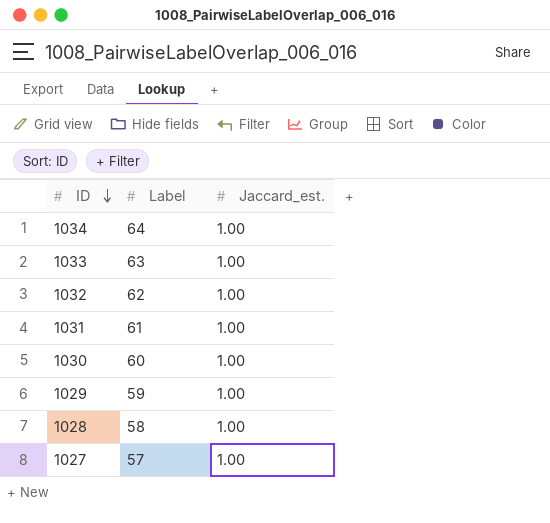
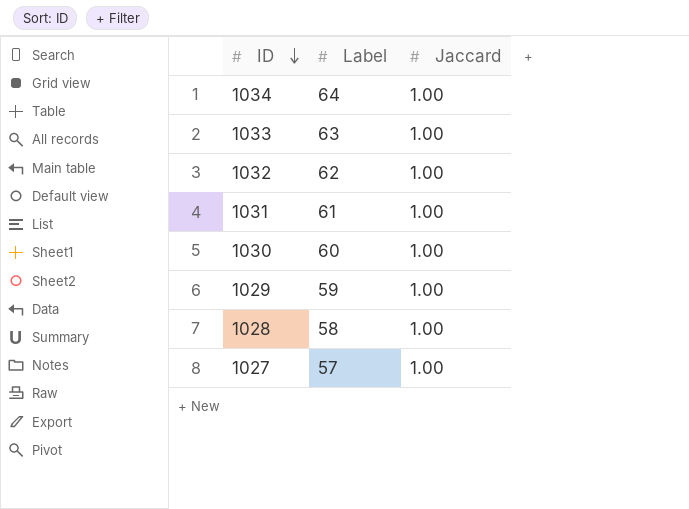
column name: Jaccard_est. -> Jaccard

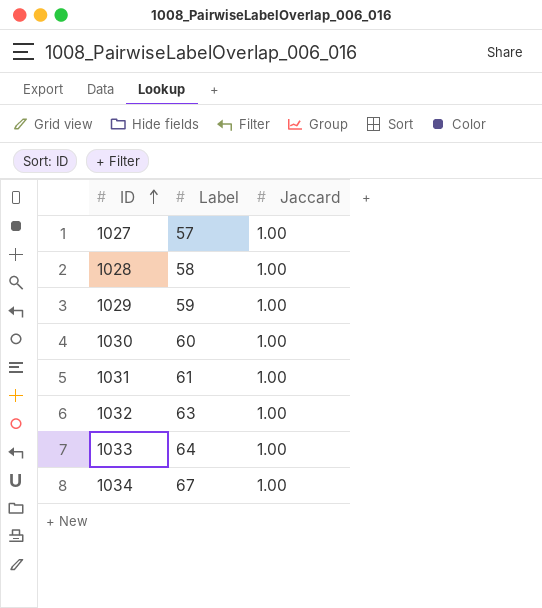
row order: ID descending -> ID ascending
1032 | Label: 62 -> 63
1033 | Label: 63 -> 64
1034 | Label: 64 -> 67

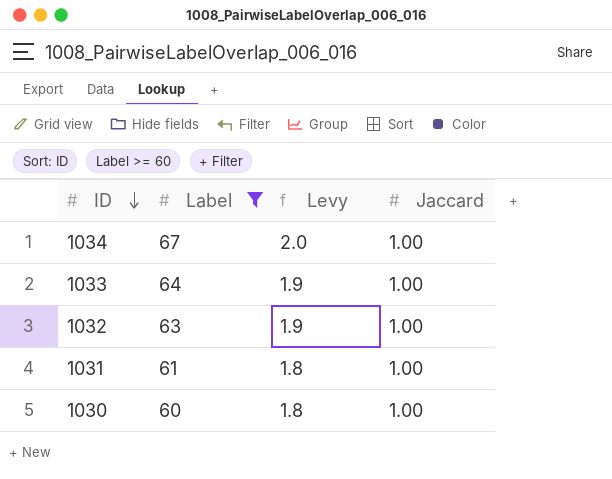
filter: none -> Label >= 60
row order: ID ascending -> ID descending
column Levy | formula: none -> [Label] * 0.03

